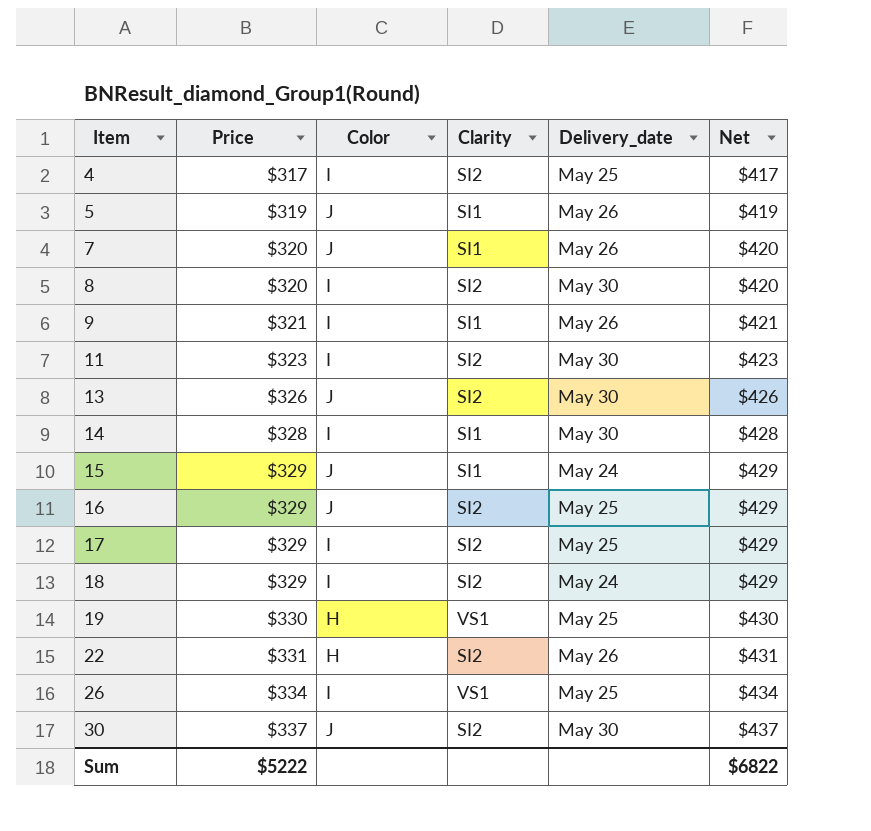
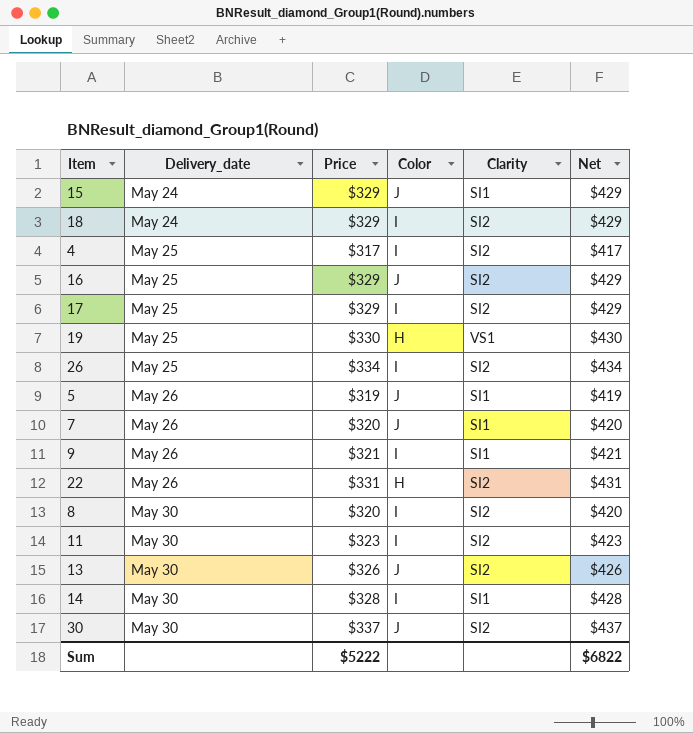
row order: Item ascending -> Delivery_date ascending
column Delivery_date | position: 5 -> 2
26 | Clarity: VS1 -> SI2

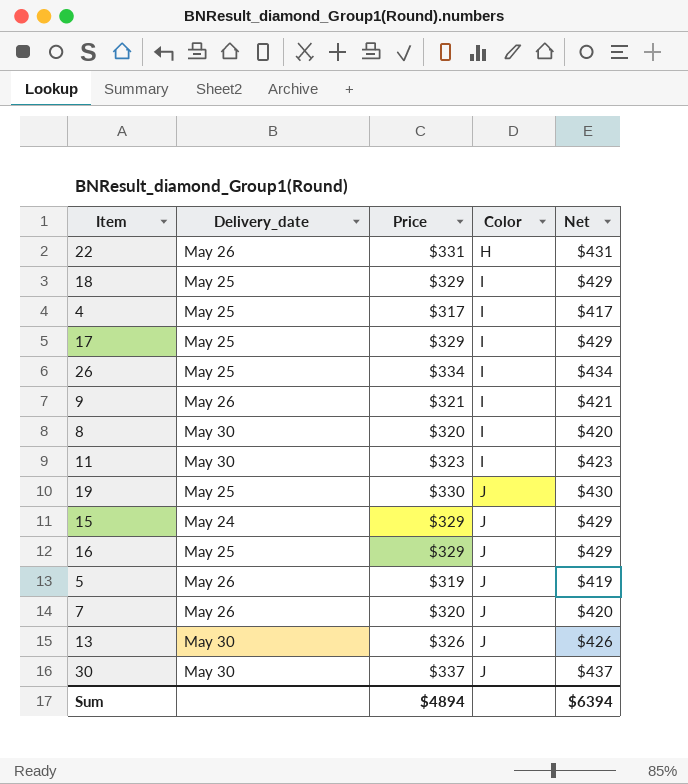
row order: Delivery_date ascending -> Color ascending
column Clarity | position: 5 -> none
row 14: May 30 | $328 | I | SI1 | $428 -> none
18 | Delivery_date: May 24 -> May 25
19 | Color: H -> J
Sum | Price: $5222 -> $4894
Sum | Net: $6822 -> $6394

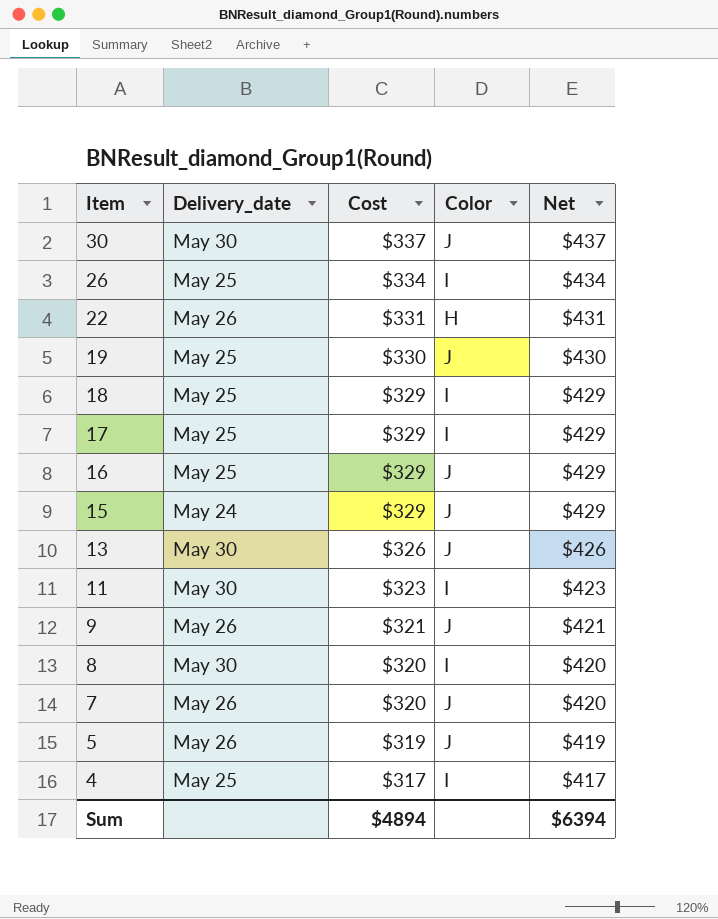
row order: Color ascending -> Item descending
column name: Price -> Cost
9 | Color: I -> J

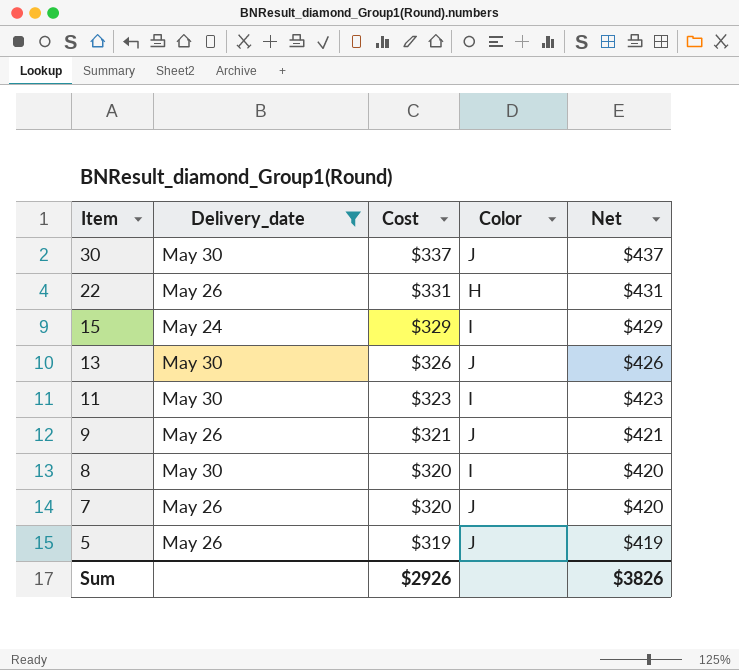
filter: none -> Delivery_date != May 25
15 | Color: J -> I
Sum | Cost: $4894 -> $2926
Sum | Net: $6394 -> $3826

